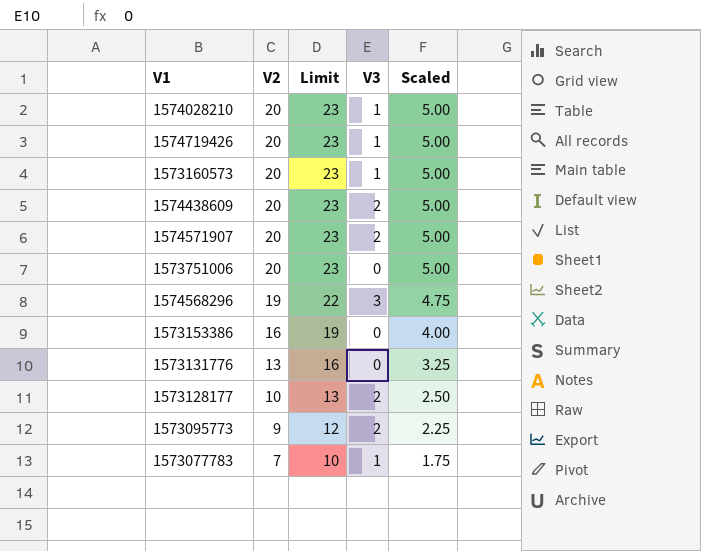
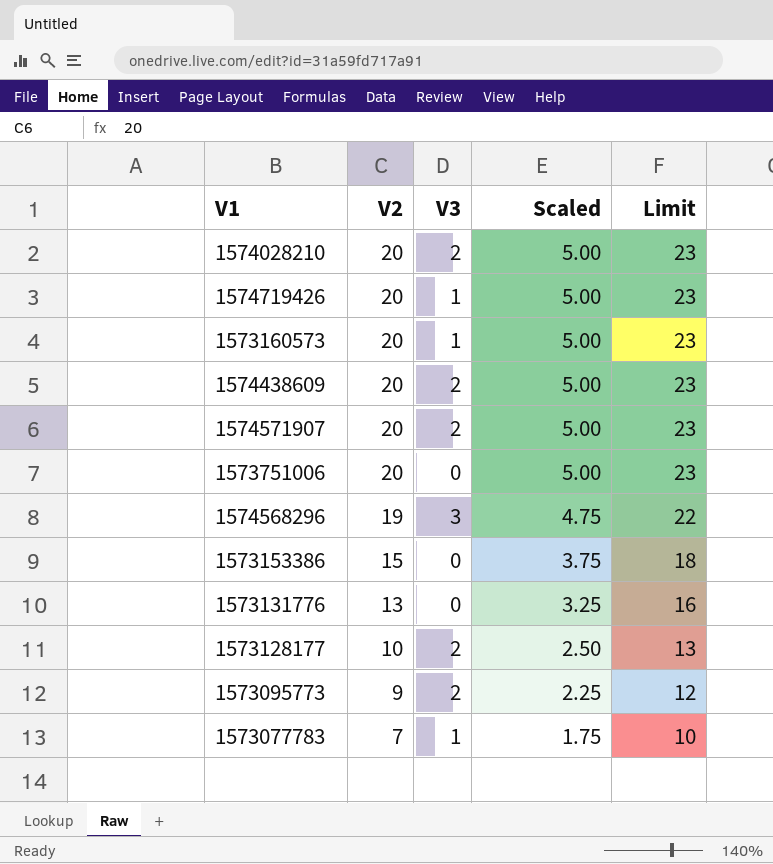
column Limit | position: 3 -> 5
1574028210 | V3: 1 -> 2
1573153386 | V2: 16 -> 15
1573153386 | Scaled: 4.00 -> 3.75
1573153386 | Limit: 19 -> 18

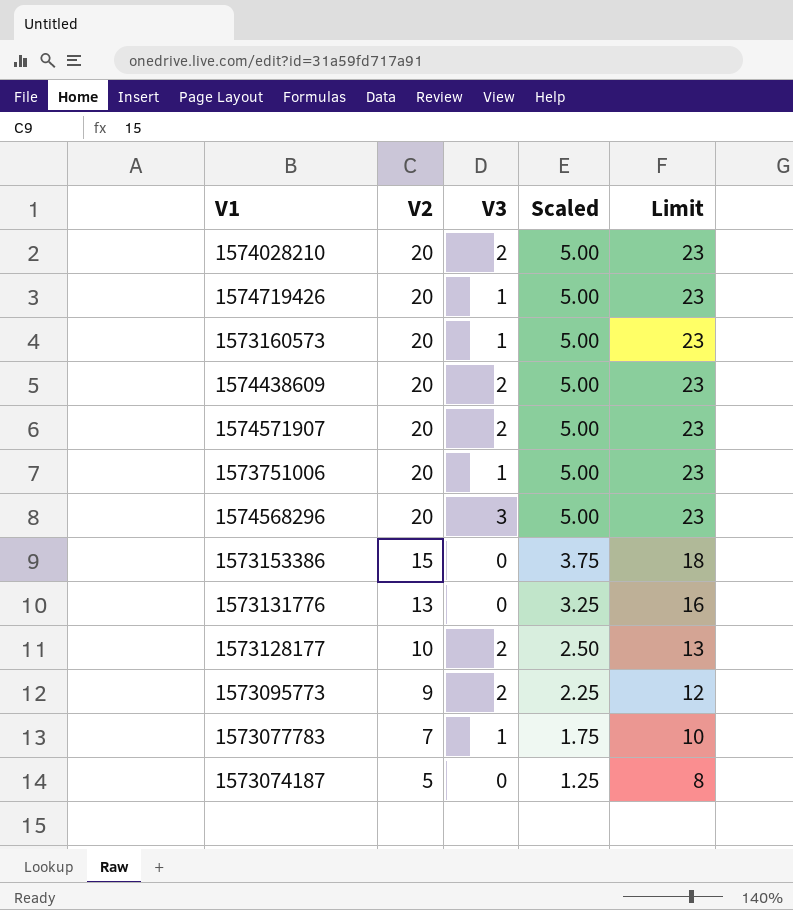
1573751006 | V3: 0 -> 1
1574568296 | V2: 19 -> 20
1574568296 | Scaled: 4.75 -> 5.00
1574568296 | Limit: 22 -> 23
row 1573074187: none -> 5 | 0 | 1.25 | 8

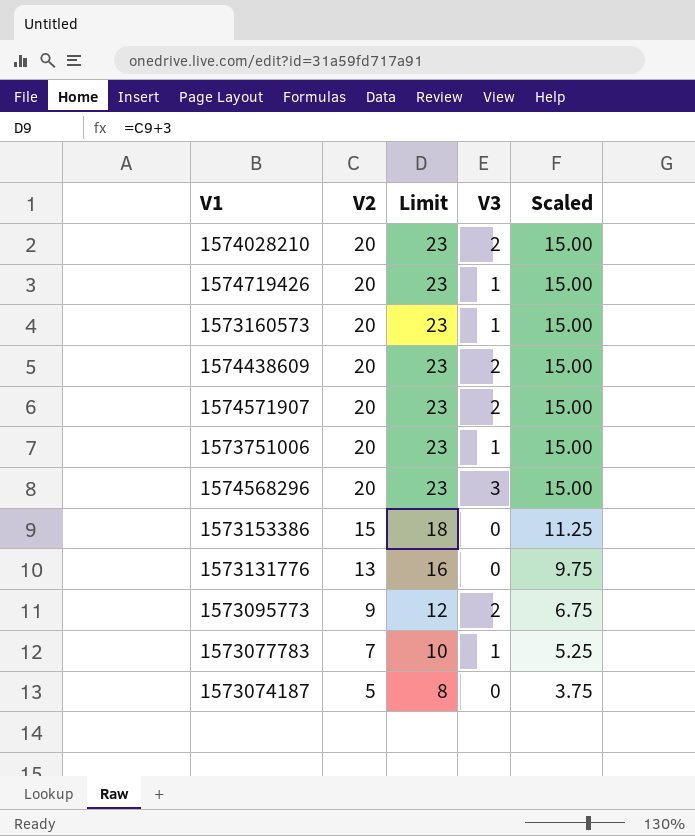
column Limit | position: 5 -> 3
column Scaled | formula: [V2] * 0.25 -> [V2] * 0.75
row 1573128177: 10 | 2 | 2.50 | 13 -> none

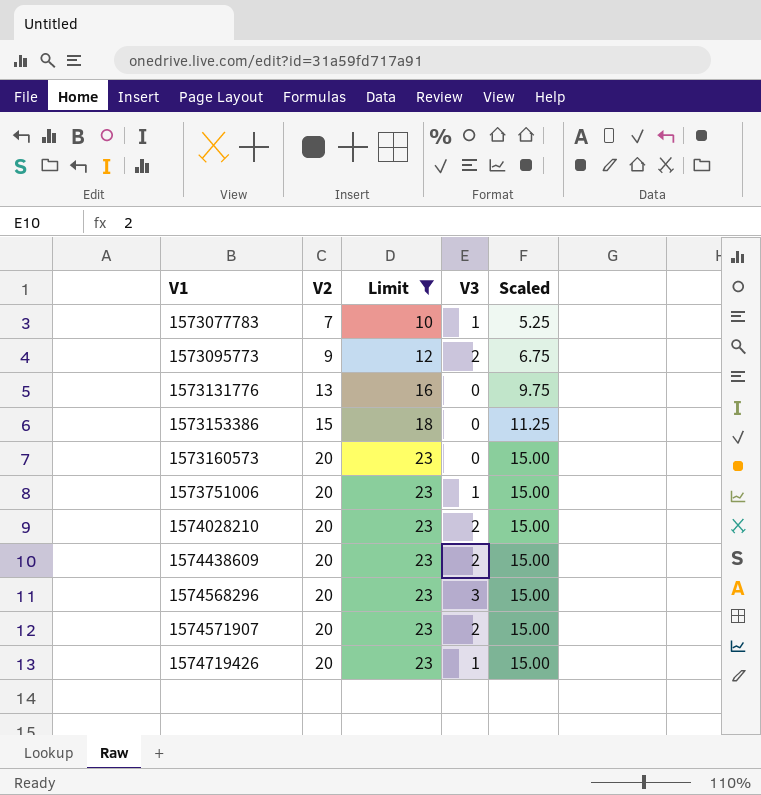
filter: none -> Limit != 8
row order: V2 descending -> V1 ascending
1573160573 | V3: 1 -> 0

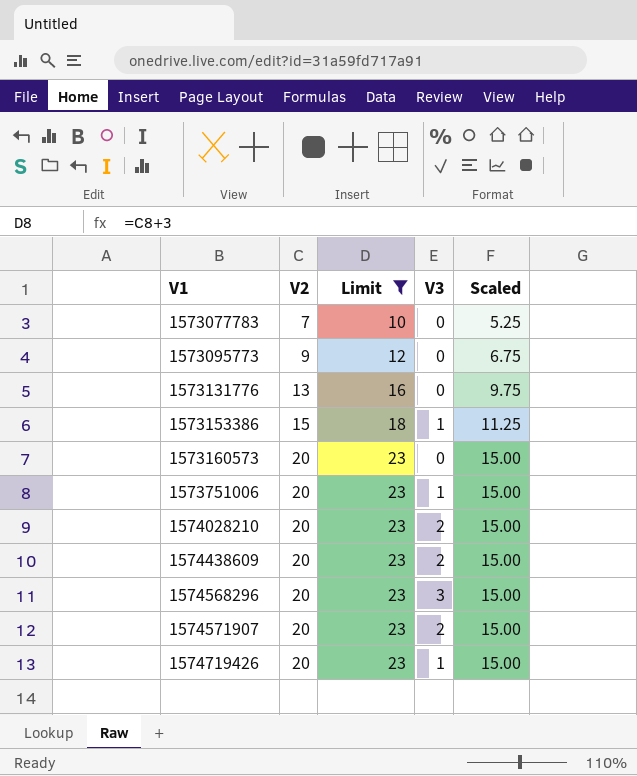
1573077783 | V3: 1 -> 0
1573095773 | V3: 2 -> 0
1573153386 | V3: 0 -> 1

